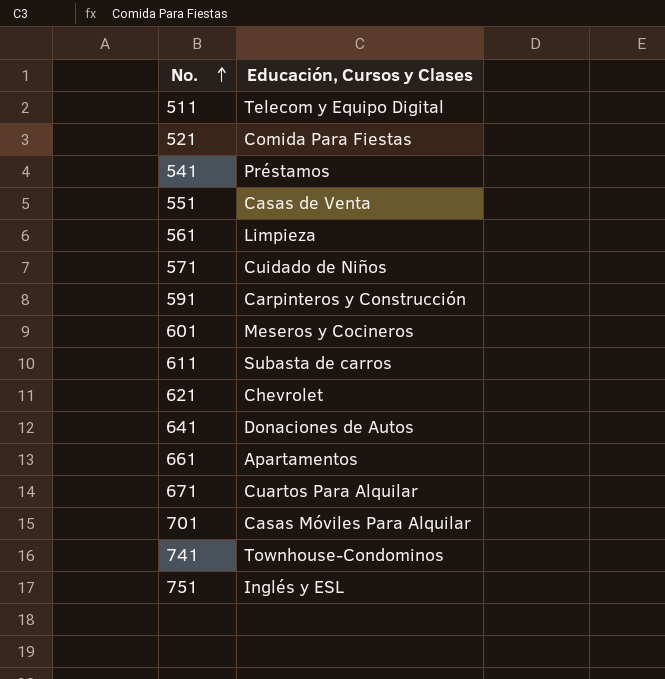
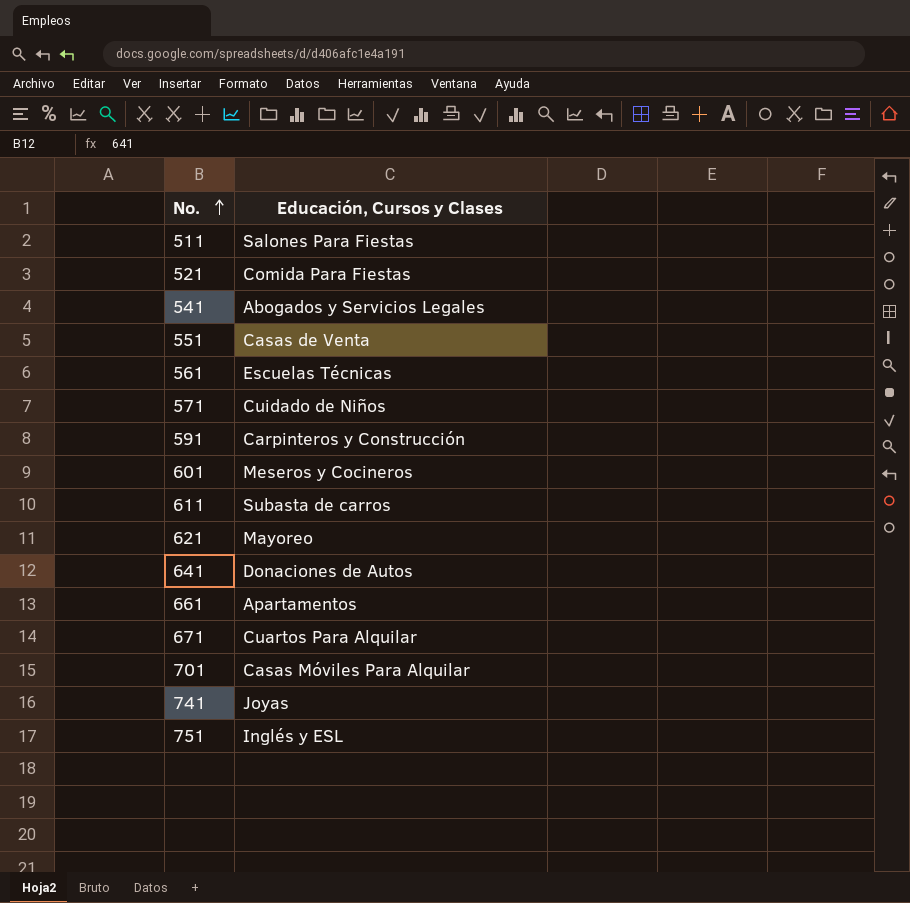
511 | Educación, Cursos y Clases: Telecom y Equipo Digital -> Salones Para Fiestas
541 | Educación, Cursos y Clases: Préstamos -> Abogados y Servicios Legales
561 | Educación, Cursos y Clases: Limpieza -> Escuelas Técnicas
621 | Educación, Cursos y Clases: Chevrolet -> Mayoreo
741 | Educación, Cursos y Clases: Townhouse-Condominos -> Joyas

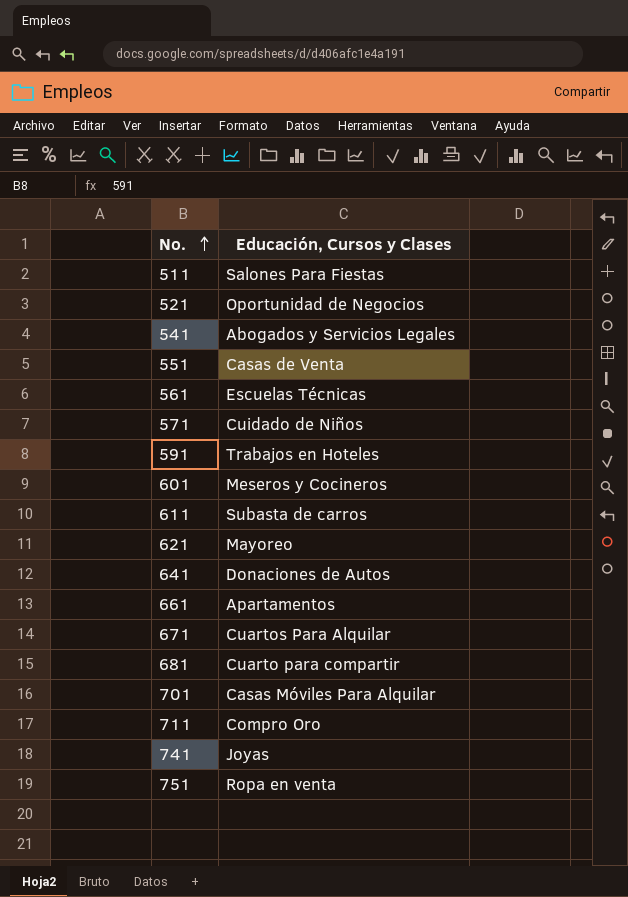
521 | Educación, Cursos y Clases: Comida Para Fiestas -> Oportunidad de Negocios
591 | Educación, Cursos y Clases: Carpinteros y Construcción -> Trabajos en Hoteles
row 681: none -> Cuarto para compartir
row 711: none -> Compro Oro
751 | Educación, Cursos y Clases: Inglés y ESL -> Ropa en venta

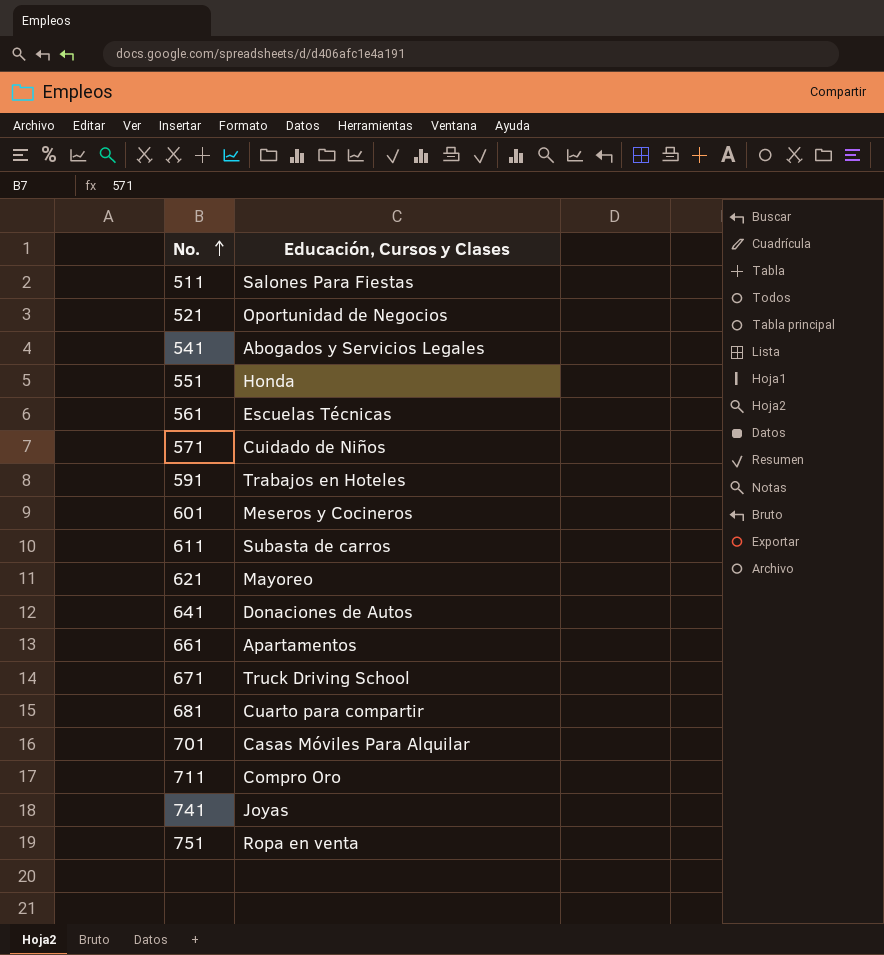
551 | Educación, Cursos y Clases: Casas de Venta -> Honda
671 | Educación, Cursos y Clases: Cuartos Para Alquilar -> Truck Driving School

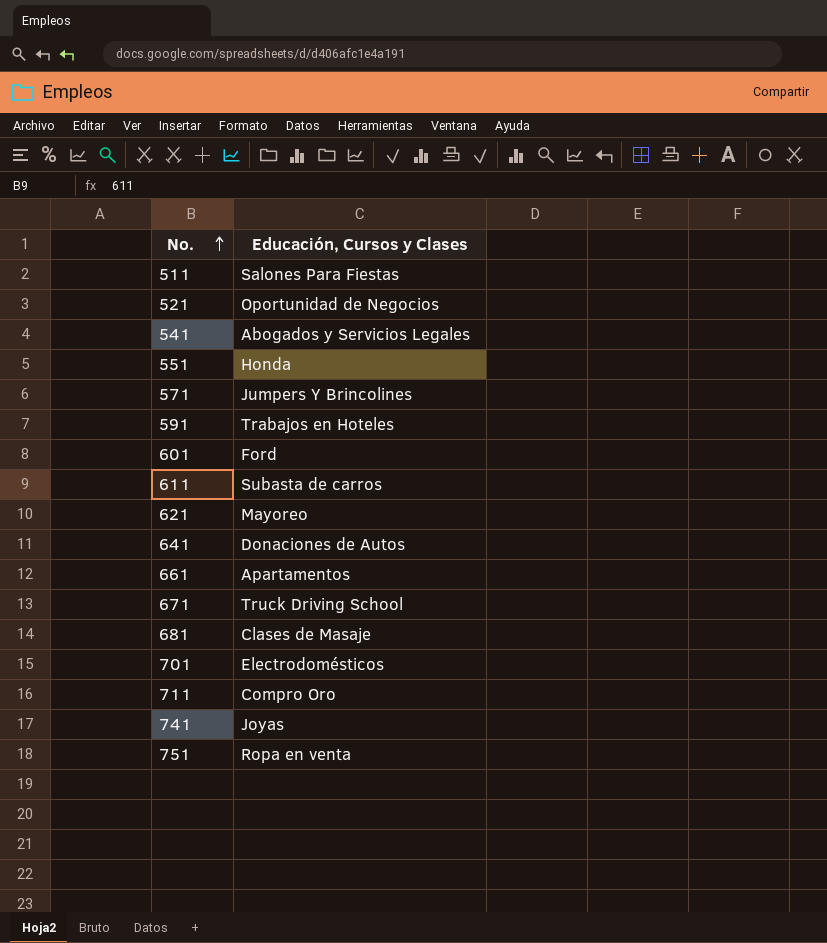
row 561: Escuelas Técnicas -> none
571 | Educación, Cursos y Clases: Cuidado de Niños -> Jumpers Y Brincolines
601 | Educación, Cursos y Clases: Meseros y Cocineros -> Ford
681 | Educación, Cursos y Clases: Cuarto para compartir -> Clases de Masaje
701 | Educación, Cursos y Clases: Casas Móviles Para Alquilar -> Electrodomésticos

